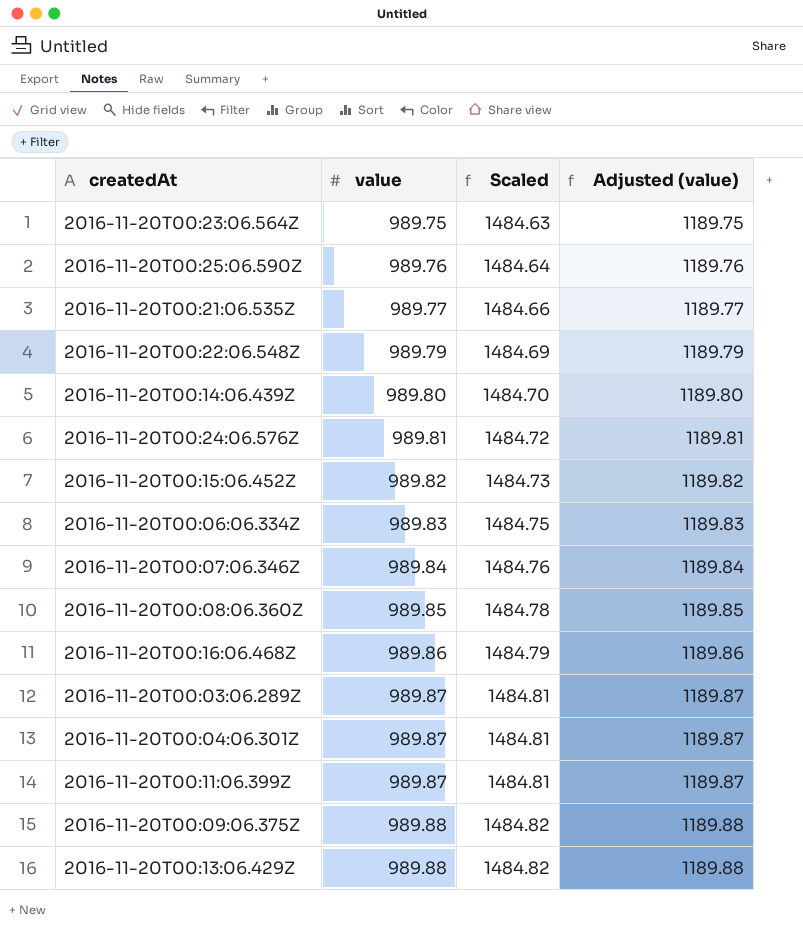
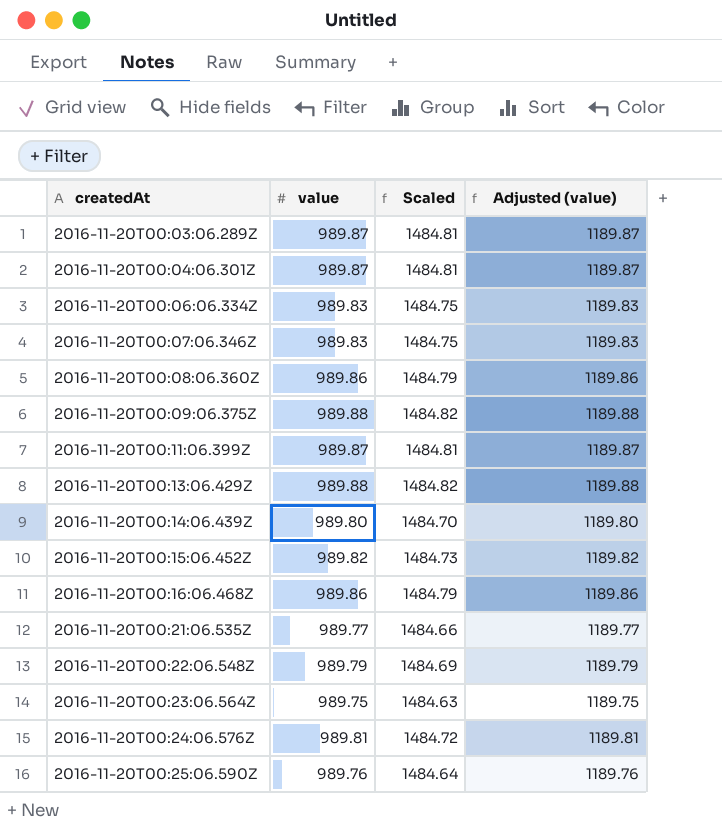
row order: value ascending -> createdAt ascending
2016-11-20T00:07:06.346Z | value: 989.84 -> 989.83
2016-11-20T00:07:06.346Z | Scaled: 1484.76 -> 1484.75
2016-11-20T00:07:06.346Z | Adjusted (value): 1189.84 -> 1189.83
2016-11-20T00:08:06.360Z | value: 989.85 -> 989.86
2016-11-20T00:08:06.360Z | Scaled: 1484.78 -> 1484.79
2016-11-20T00:08:06.360Z | Adjusted (value): 1189.85 -> 1189.86

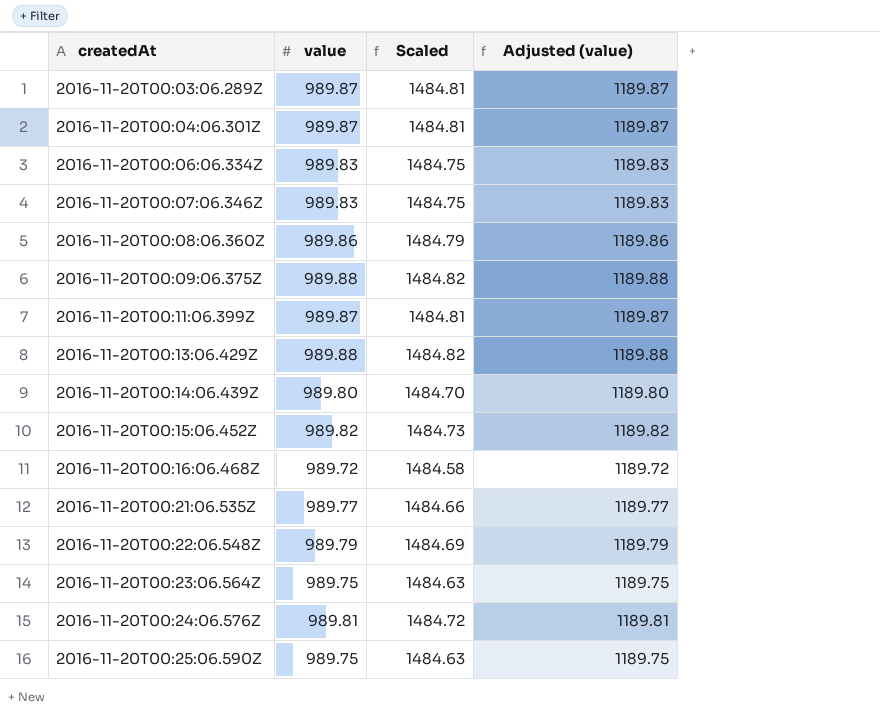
2016-11-20T00:16:06.468Z | value: 989.86 -> 989.72
2016-11-20T00:16:06.468Z | Scaled: 1484.79 -> 1484.58
2016-11-20T00:16:06.468Z | Adjusted (value): 1189.86 -> 1189.72
2016-11-20T00:25:06.590Z | value: 989.76 -> 989.75
2016-11-20T00:25:06.590Z | Scaled: 1484.64 -> 1484.63
2016-11-20T00:25:06.590Z | Adjusted (value): 1189.76 -> 1189.75

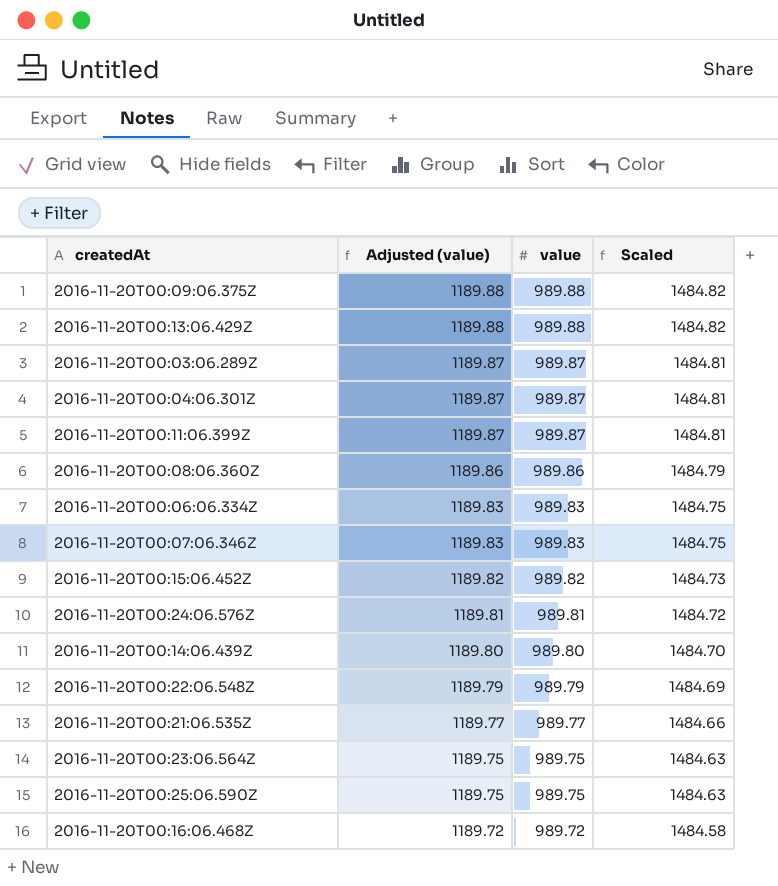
row order: createdAt ascending -> Adjusted (value) descending
column Adjusted (value) | position: 4 -> 2

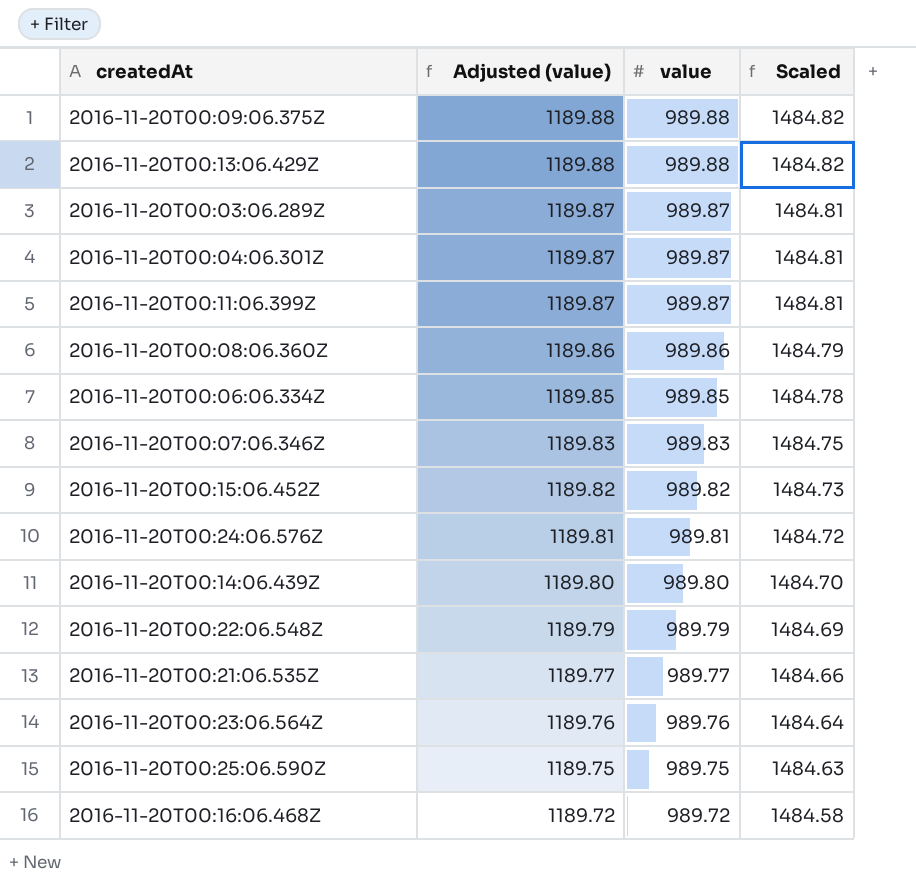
2016-11-20T00:06:06.334Z | Adjusted (value): 1189.83 -> 1189.85
2016-11-20T00:06:06.334Z | value: 989.83 -> 989.85
2016-11-20T00:06:06.334Z | Scaled: 1484.75 -> 1484.78
2016-11-20T00:23:06.564Z | Adjusted (value): 1189.75 -> 1189.76
2016-11-20T00:23:06.564Z | value: 989.75 -> 989.76
2016-11-20T00:23:06.564Z | Scaled: 1484.63 -> 1484.64

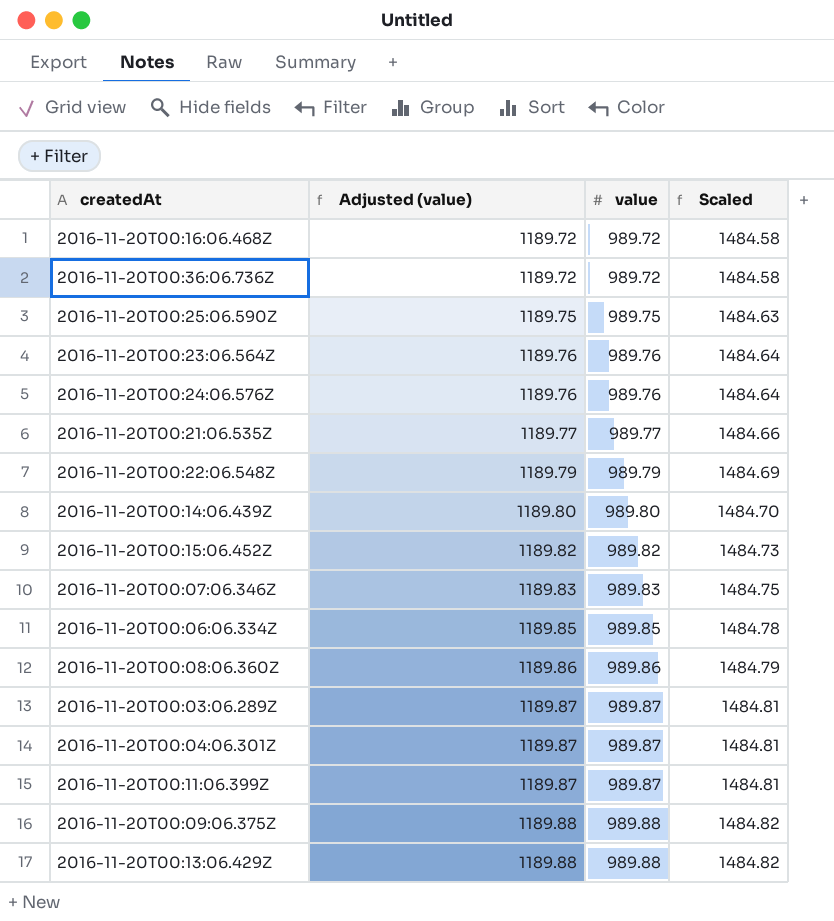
row order: Adjusted (value) descending -> Adjusted (value) ascending
row 2016-11-20T00:36:06.736Z: none -> 1189.72 | 989.72 | 1484.58
2016-11-20T00:24:06.576Z | Adjusted (value): 1189.81 -> 1189.76
2016-11-20T00:24:06.576Z | value: 989.81 -> 989.76
2016-11-20T00:24:06.576Z | Scaled: 1484.72 -> 1484.64

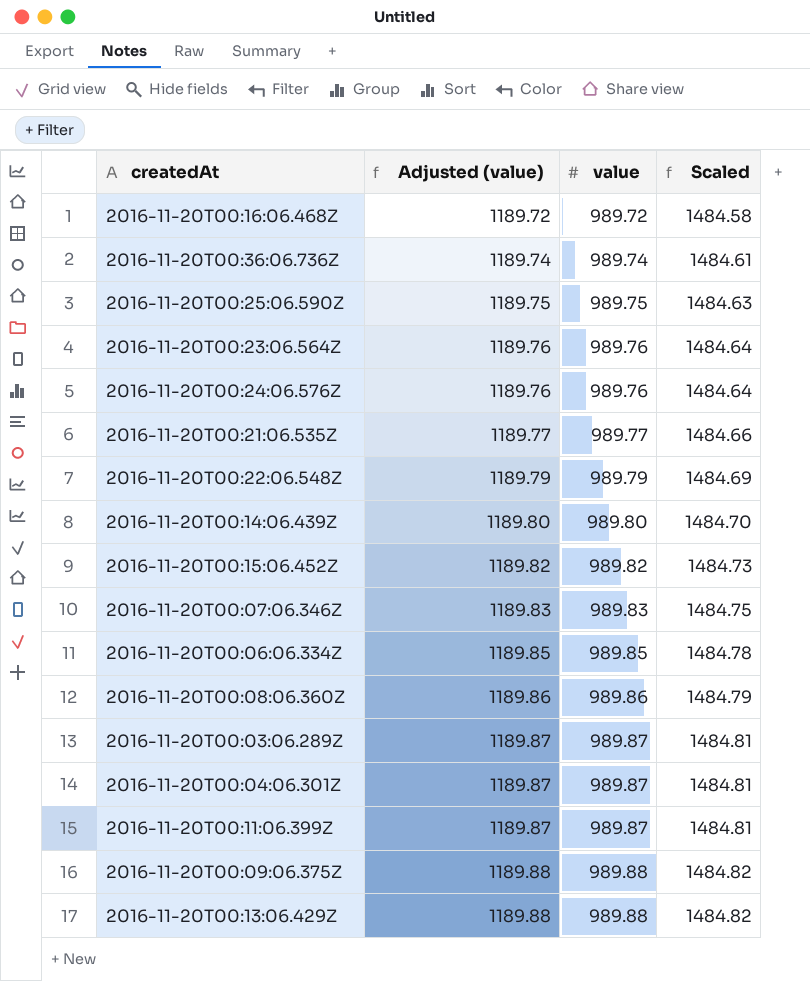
2016-11-20T00:36:06.736Z | Adjusted (value): 1189.72 -> 1189.74
2016-11-20T00:36:06.736Z | value: 989.72 -> 989.74
2016-11-20T00:36:06.736Z | Scaled: 1484.58 -> 1484.61

